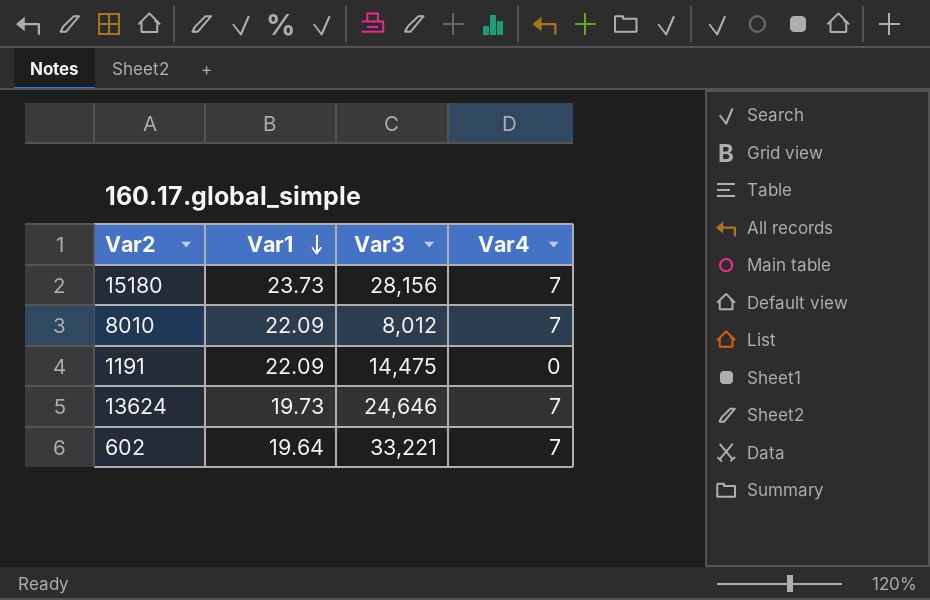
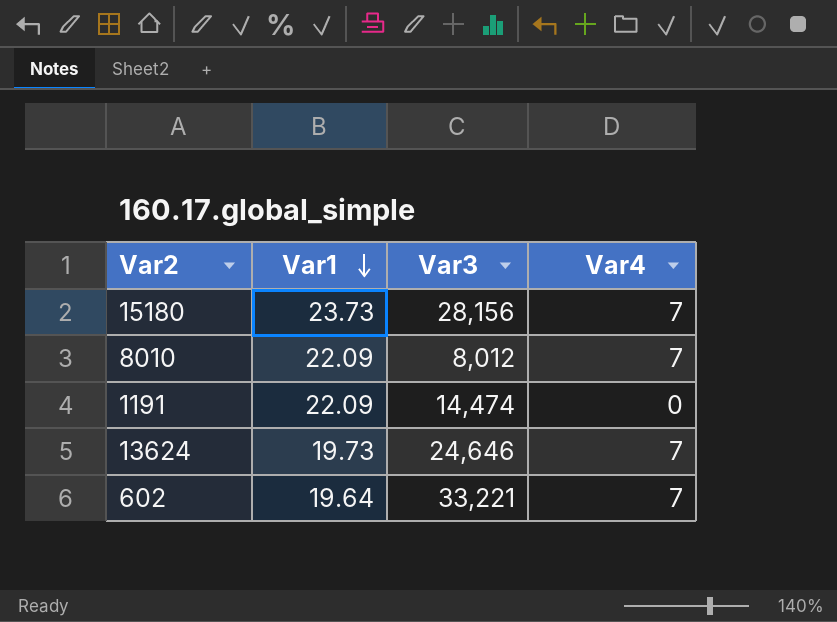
1191 | Var3: 14,475 -> 14,474

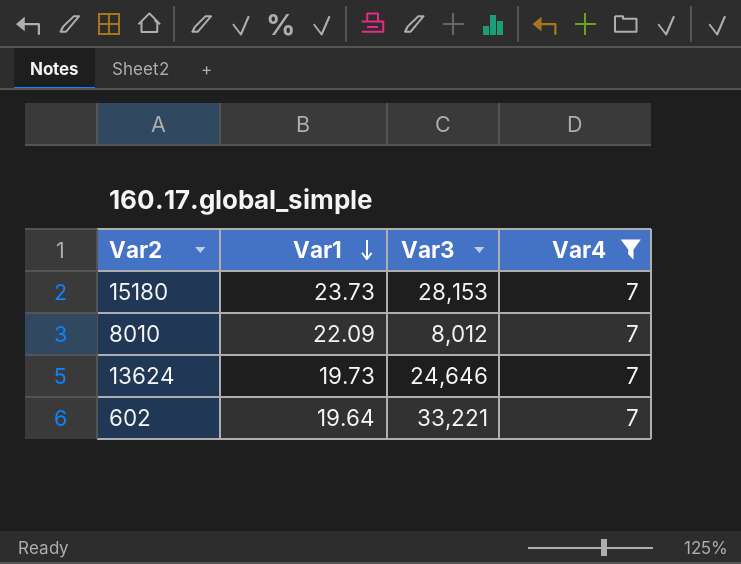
filter: none -> Var4 = 7
15180 | Var3: 28,156 -> 28,153

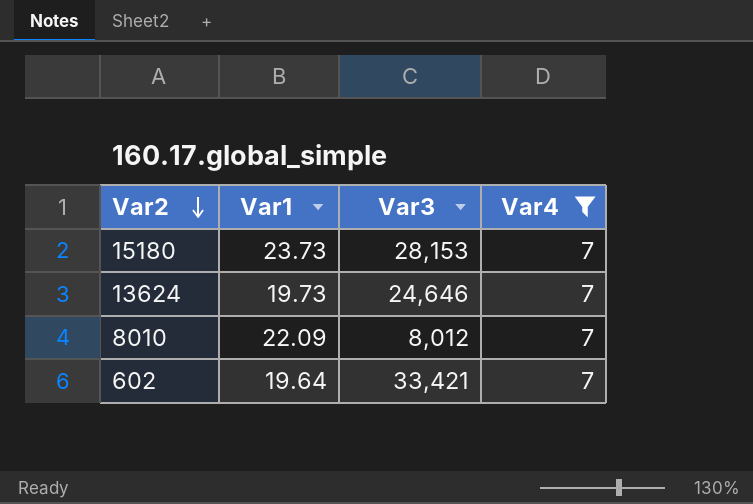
row order: Var1 descending -> Var2 descending
602 | Var3: 33,221 -> 33,421

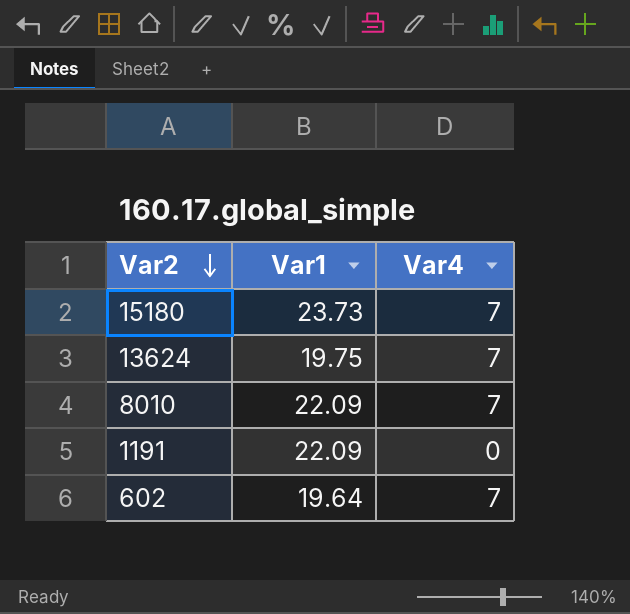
filter: Var4 = 7 -> none
column Var3 | position: 3 -> none
13624 | Var1: 19.73 -> 19.75

